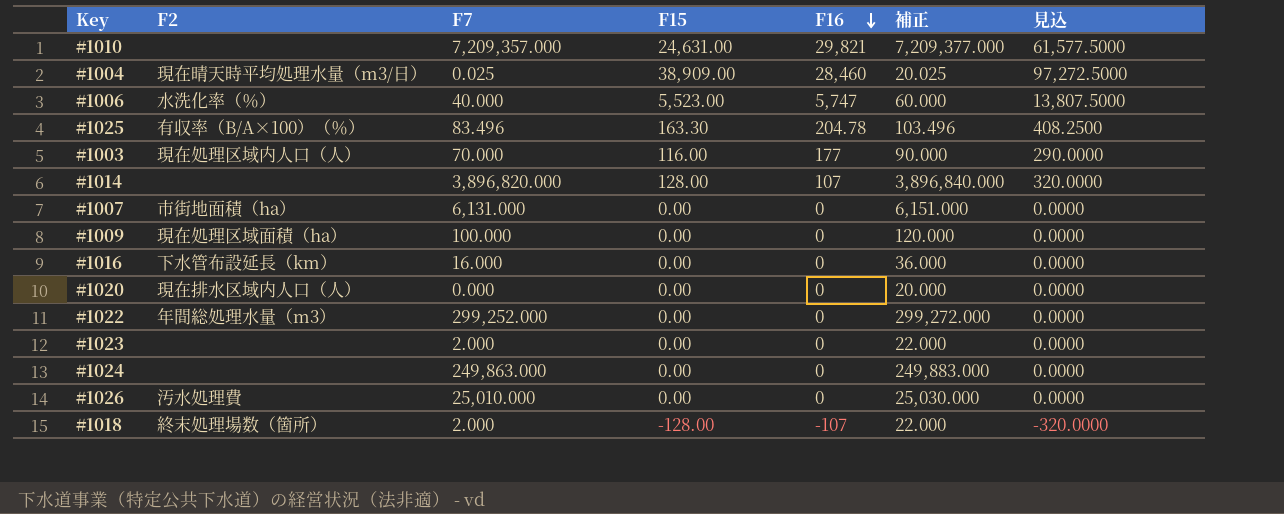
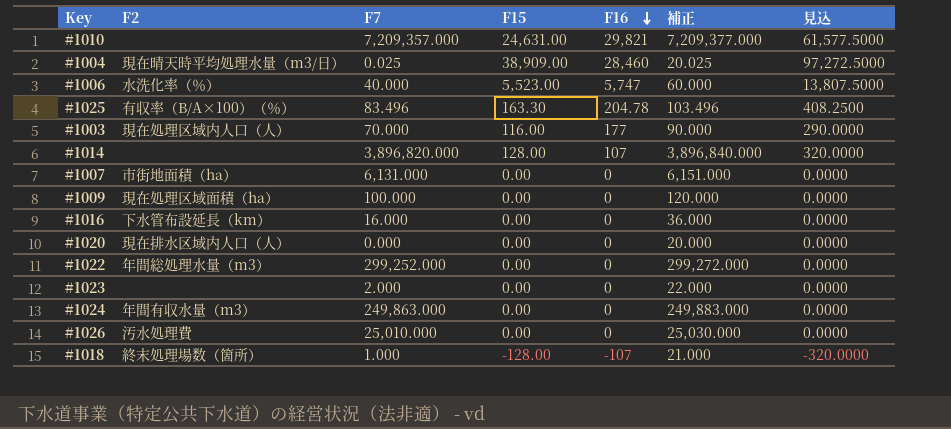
#1024 | F2: none -> 年間有収水量（m3）
#1018 | F7: 2.000 -> 1.000
#1018 | 補正: 22.000 -> 21.000

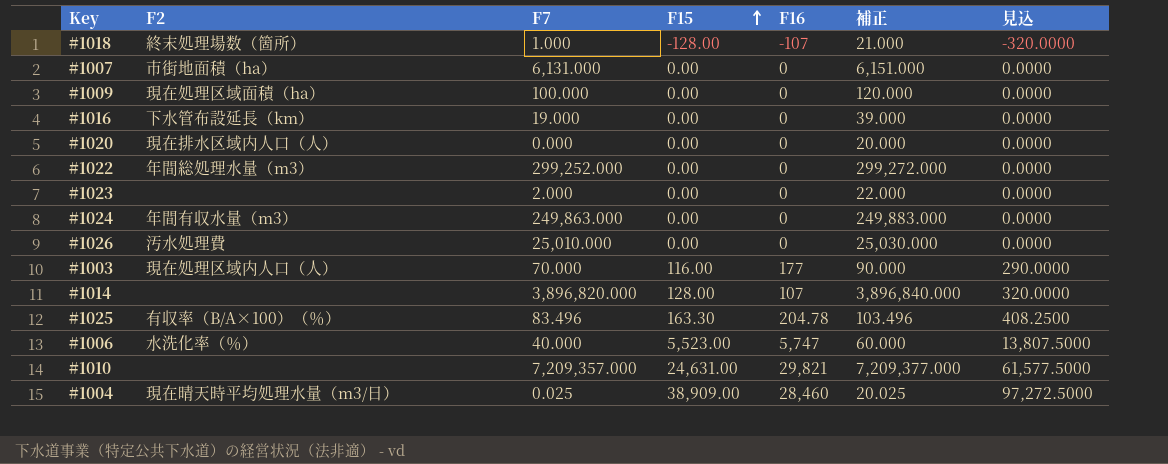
row order: F16 descending -> F15 ascending
#1016 | F7: 16.000 -> 19.000
#1016 | 補正: 36.000 -> 39.000

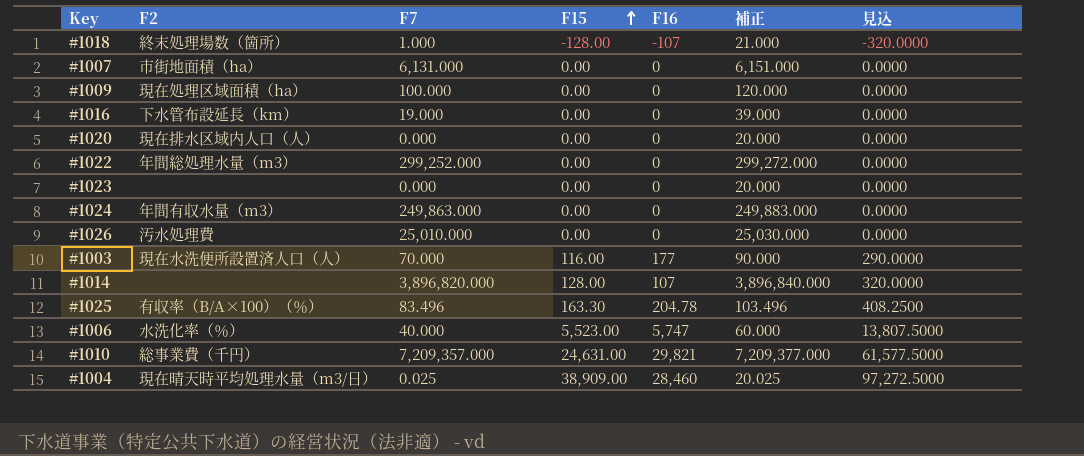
#1023 | F7: 2.000 -> 0.000
#1023 | 補正: 22.000 -> 20.000
#1003 | F2: 現在処理区域内人口（人） -> 現在水洗便所設置済人口（人）
#1010 | F2: none -> 総事業費（千円）

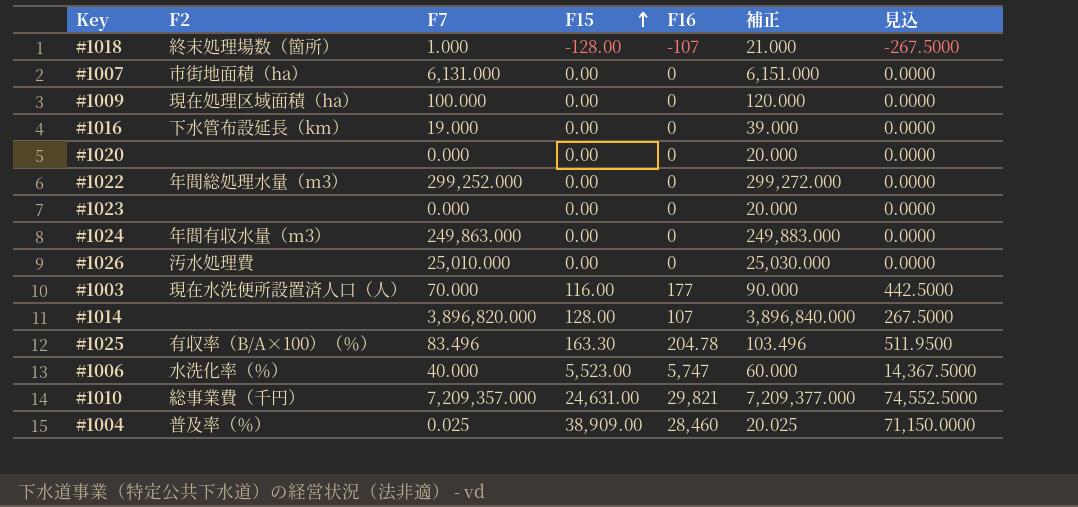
column 見込 | formula: [F15] * 2.5 -> [F16] * 2.5
#1020 | F2: 現在排水区域内人口（人） -> none
#1004 | F2: 現在晴天時平均処理水量（m3/日） -> 普及率（％）

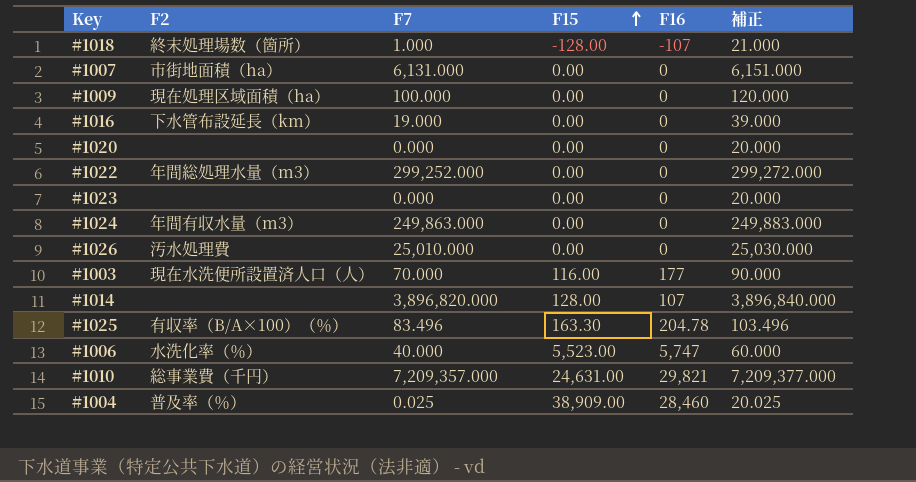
column 見込 | formula: [F16] * 2.5 -> none

